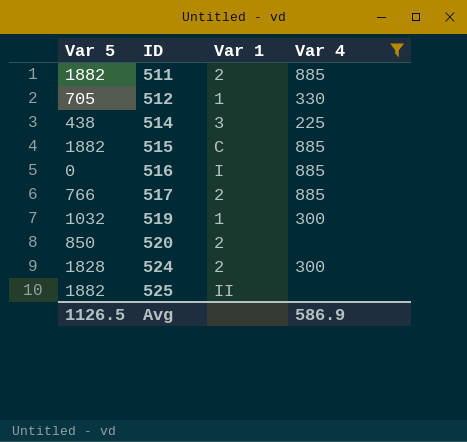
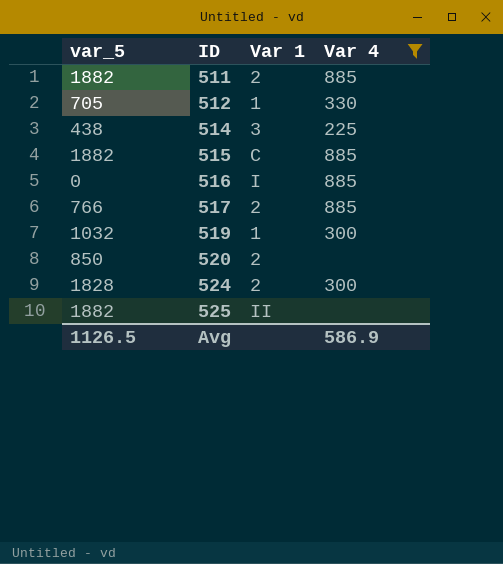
column name: Var 5 -> var_5

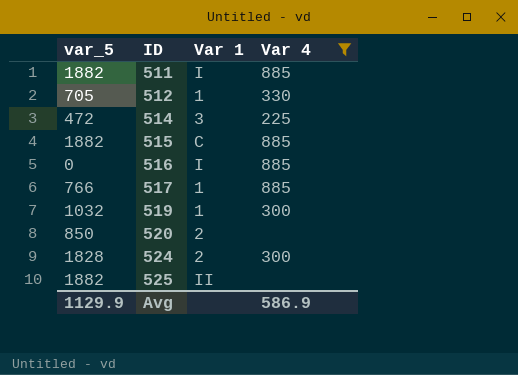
511 | Var 1: 2 -> I
514 | var_5: 438 -> 472
517 | Var 1: 2 -> 1
Avg | var_5: 1126.5 -> 1129.9

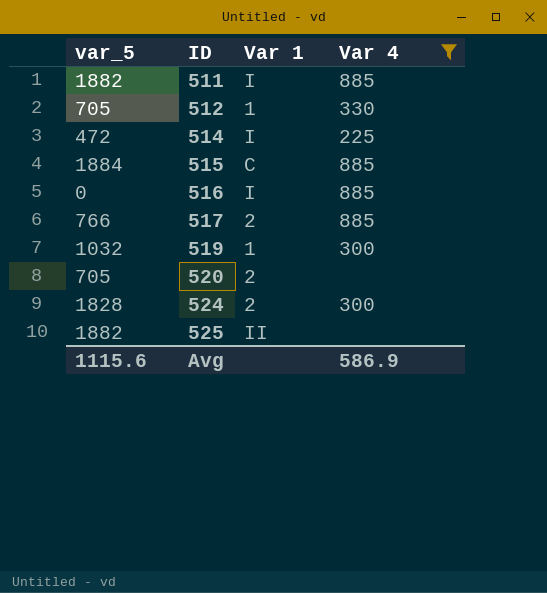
514 | Var 1: 3 -> I
515 | var_5: 1882 -> 1884
517 | Var 1: 1 -> 2
520 | var_5: 850 -> 705
Avg | var_5: 1129.9 -> 1115.6

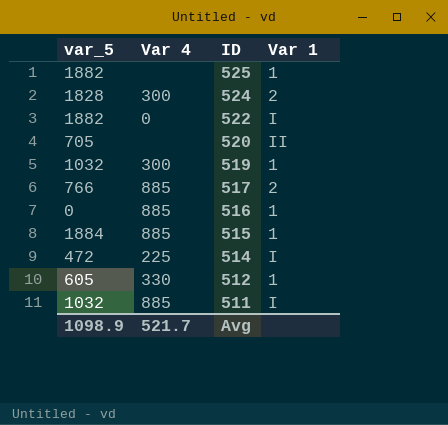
filter: Var 4 != 0 -> none
row order: ID ascending -> ID descending
column Var 4 | position: 4 -> 2
525 | Var 1: II -> 1
520 | Var 1: 2 -> II
516 | Var 1: I -> 1
515 | Var 1: C -> 1
512 | var_5: 705 -> 605
511 | var_5: 1882 -> 1032
Avg | var_5: 1115.6 -> 1098.9
Avg | Var 4: 586.9 -> 521.7

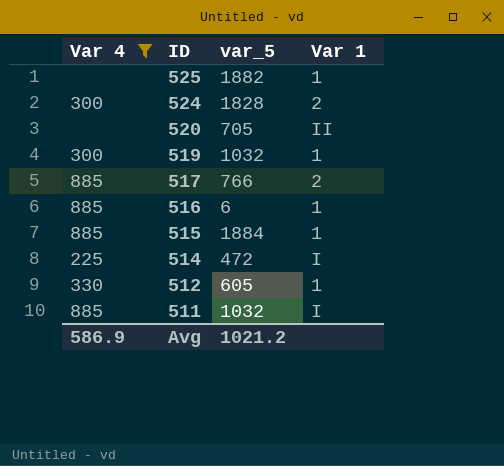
filter: none -> Var 4 != 0
column var_5 | position: 1 -> 3
516 | var_5: 0 -> 6
Avg | Var 4: 521.7 -> 586.9
Avg | var_5: 1098.9 -> 1021.2

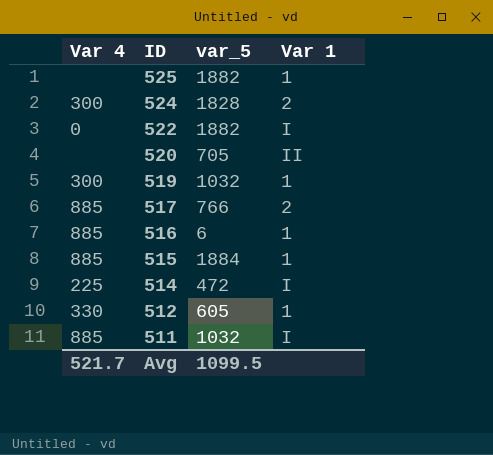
filter: Var 4 != 0 -> none
Avg | Var 4: 586.9 -> 521.7
Avg | var_5: 1021.2 -> 1099.5

